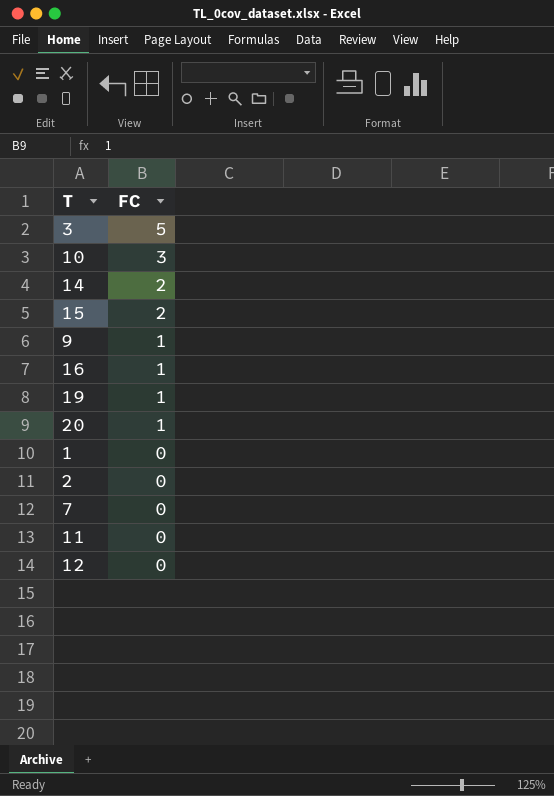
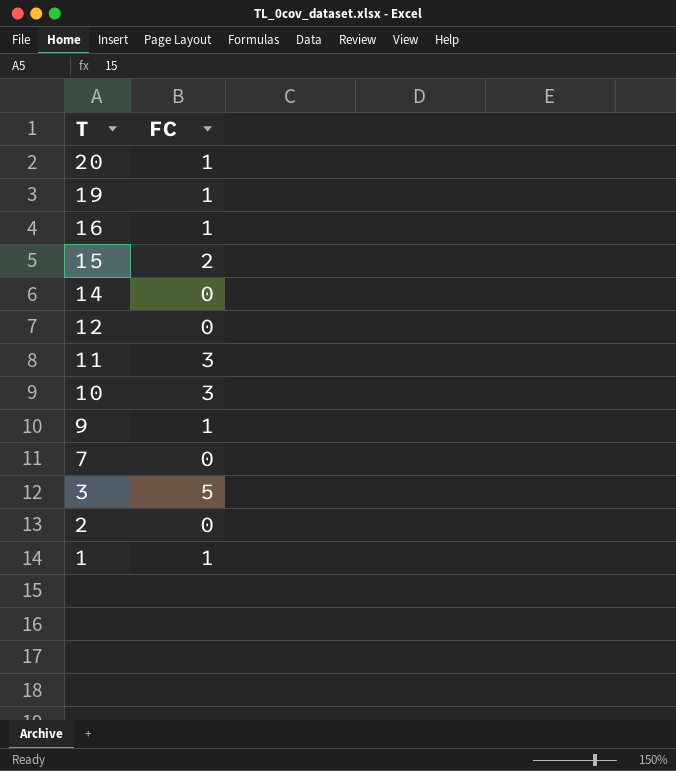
row order: FC descending -> T descending
14 | FC: 2 -> 0
11 | FC: 0 -> 3
1 | FC: 0 -> 1

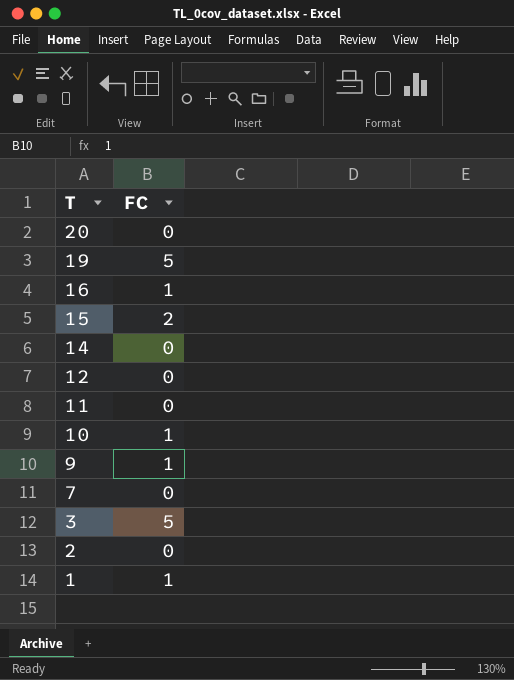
20 | FC: 1 -> 0
19 | FC: 1 -> 5
11 | FC: 3 -> 0
10 | FC: 3 -> 1

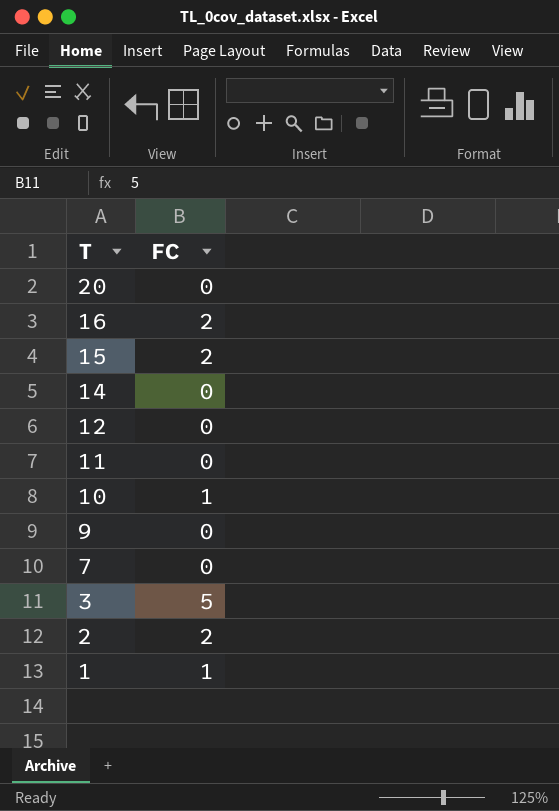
row 19: 5 -> none
16 | FC: 1 -> 2
9 | FC: 1 -> 0
2 | FC: 0 -> 2

